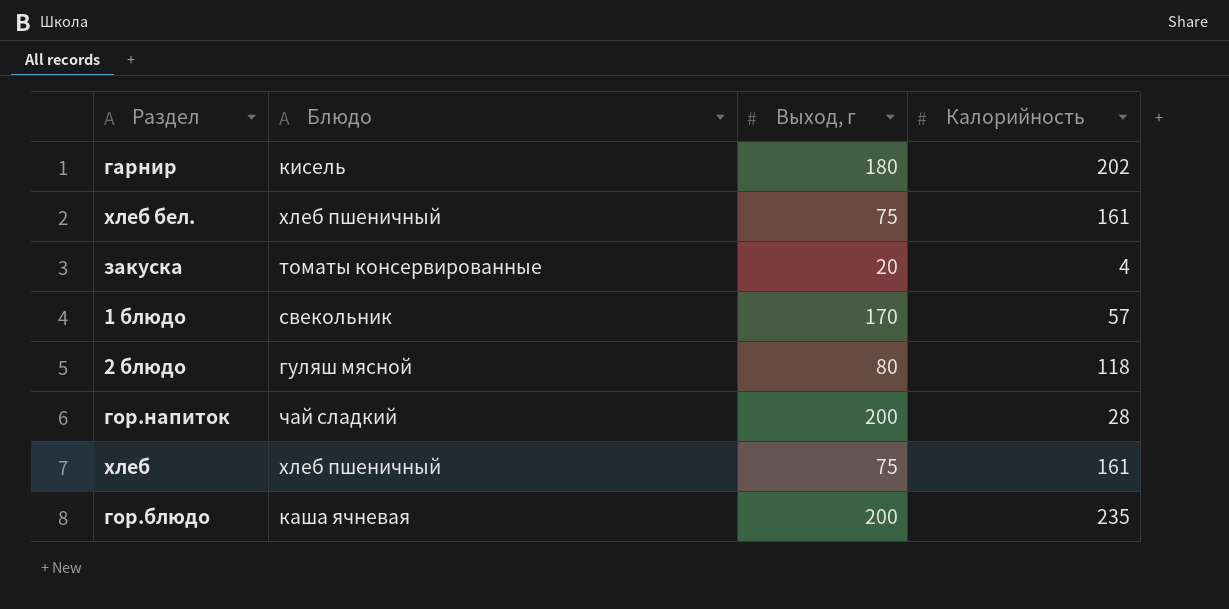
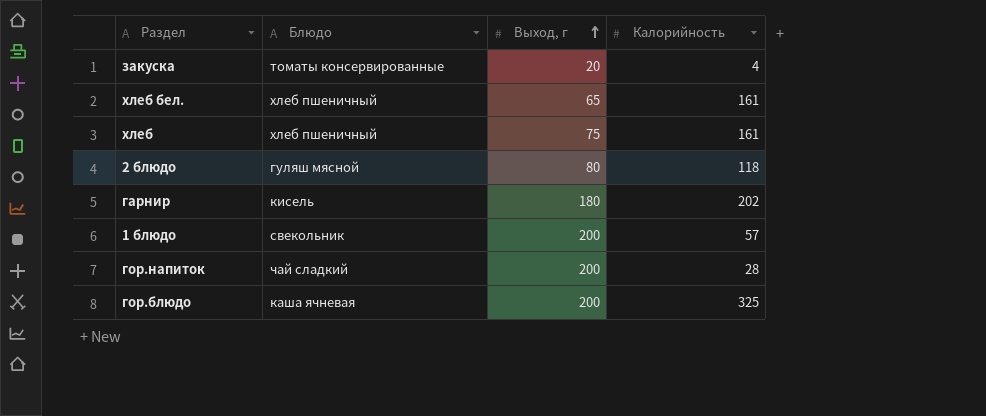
row order: none -> Выход, г ascending
хлеб бел. | Выход, г: 75 -> 65
1 блюдо | Выход, г: 170 -> 200
гор.блюдо | Калорийность: 235 -> 325

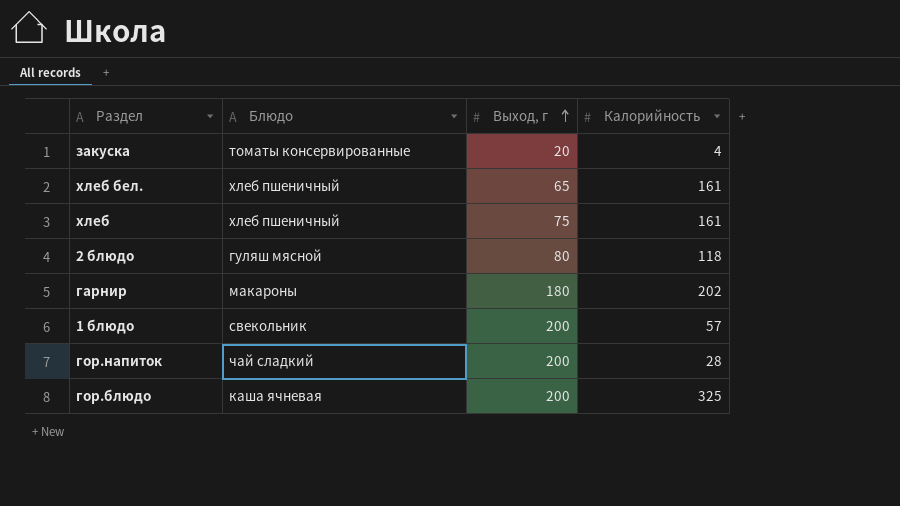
гарнир | Блюдо: кисель -> макароны

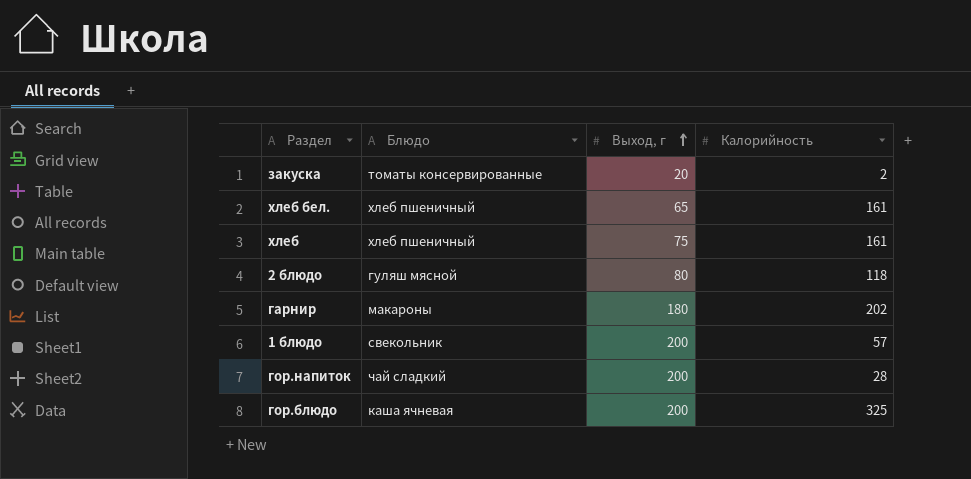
закуска | Калорийность: 4 -> 2

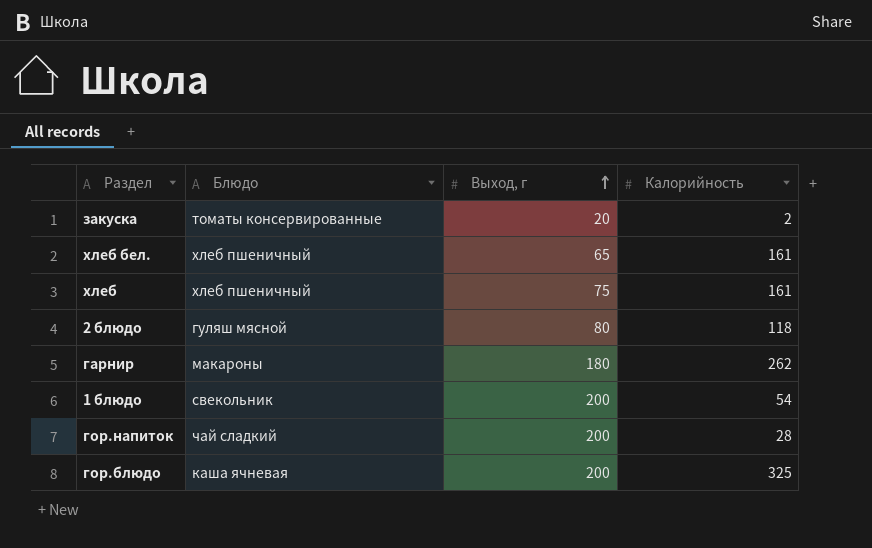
гарнир | Калорийность: 202 -> 262
1 блюдо | Калорийность: 57 -> 54

